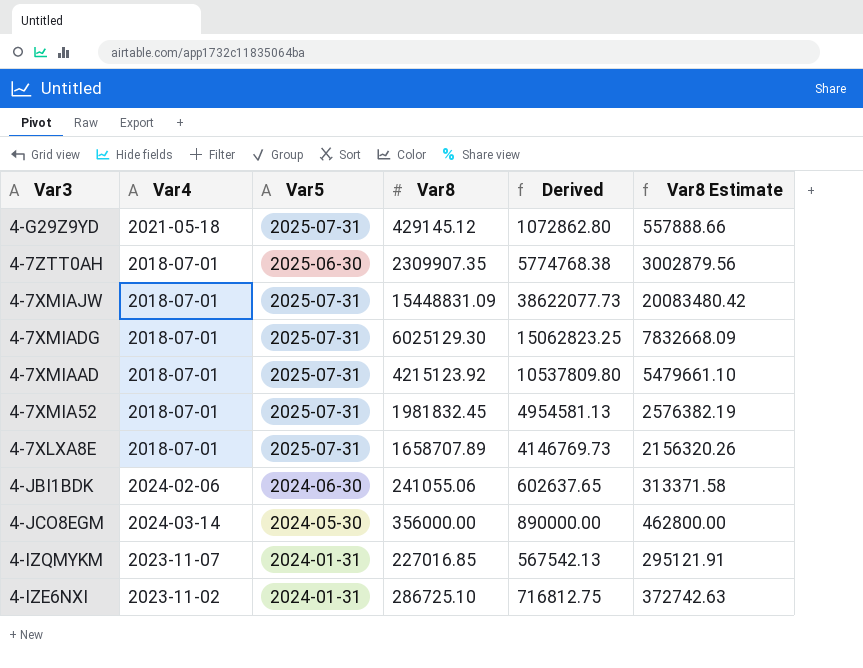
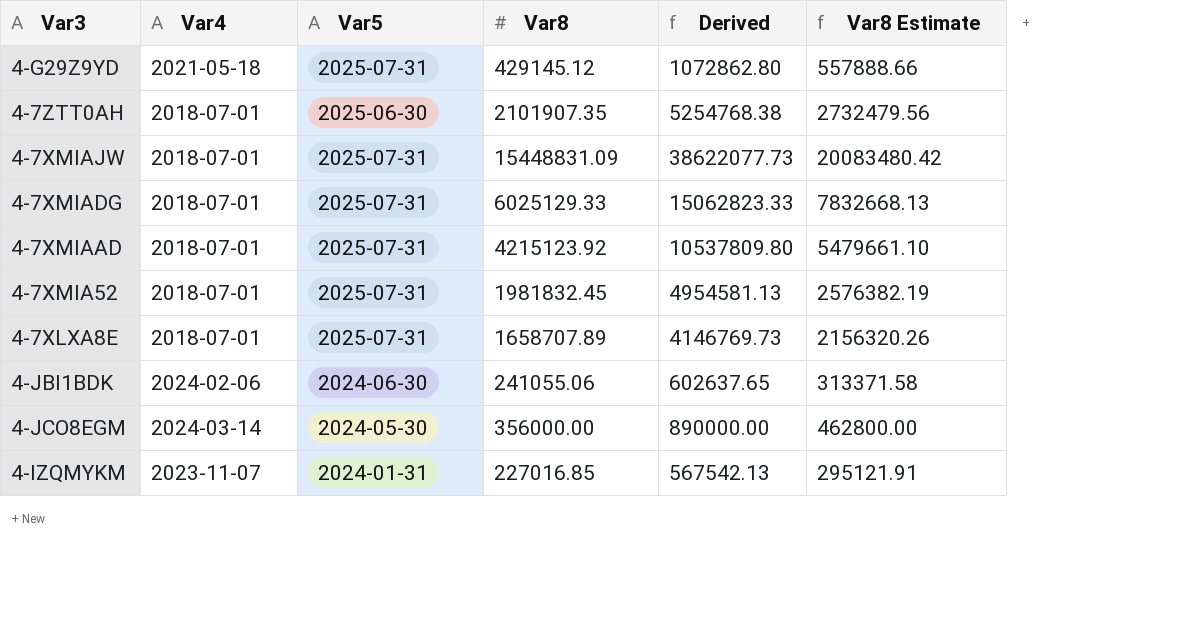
row 4-IZE6NXI: 2023-11-02 | 2024-01-31 | 286725.10 | 716812.75 | 372742.63 -> none
4-7ZTT0AH | Var8: 2309907.35 -> 2101907.35
4-7ZTT0AH | Derived: 5774768.38 -> 5254768.38
4-7ZTT0AH | Var8 Estimate: 3002879.56 -> 2732479.56
4-7XMIADG | Var8: 6025129.30 -> 6025129.33
4-7XMIADG | Derived: 15062823.25 -> 15062823.33
4-7XMIADG | Var8 Estimate: 7832668.09 -> 7832668.13

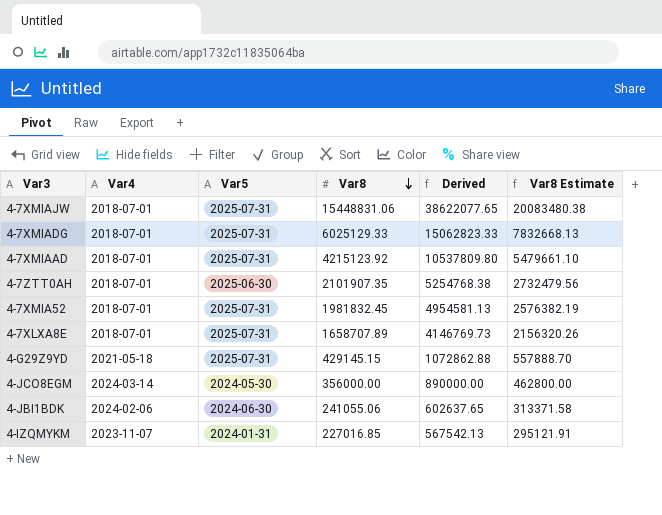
row order: none -> Var8 descending
4-7XMIAJW | Var8: 15448831.09 -> 15448831.06
4-7XMIAJW | Derived: 38622077.73 -> 38622077.65
4-7XMIAJW | Var8 Estimate: 20083480.42 -> 20083480.38
4-G29Z9YD | Var8: 429145.12 -> 429145.15
4-G29Z9YD | Derived: 1072862.80 -> 1072862.88
4-G29Z9YD | Var8 Estimate: 557888.66 -> 557888.70

